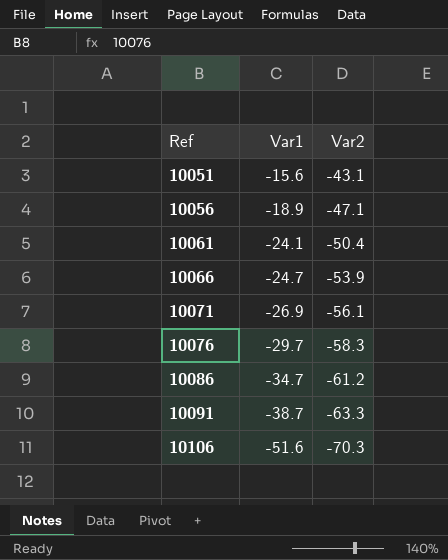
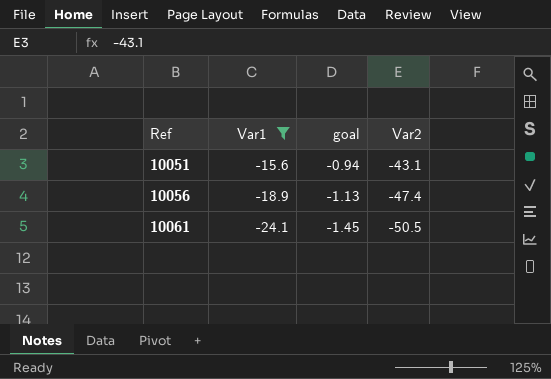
filter: none -> Var1 >= -24.1
column goal | formula: none -> [Var1] * 0.06
10056 | Var2: -47.1 -> -47.4
10061 | Var2: -50.4 -> -50.5

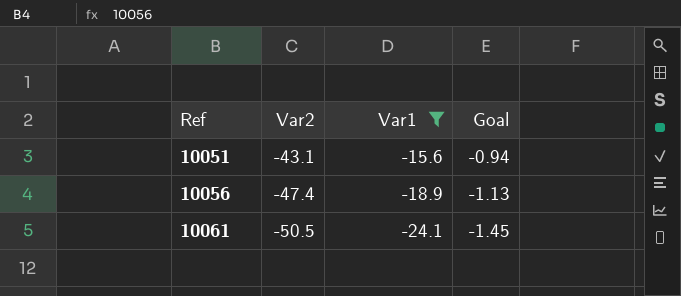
column Var2 | position: 4 -> 2
column name: goal -> Goal

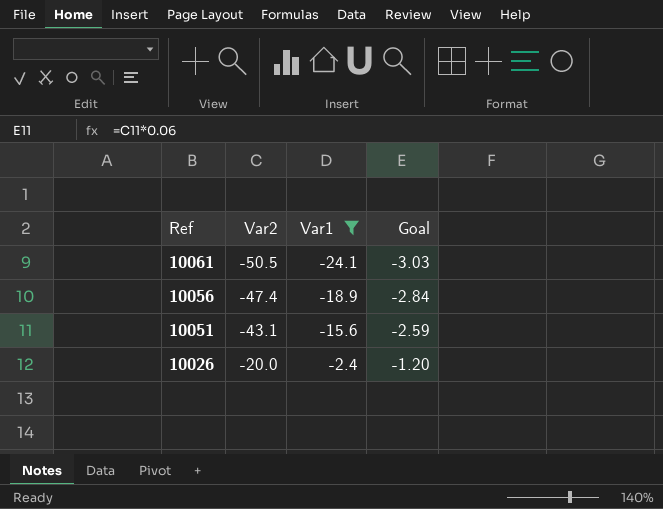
row order: Ref ascending -> Ref descending
column Goal | formula: [Var1] * 0.06 -> [Var2] * 0.06
row 10026: none -> -20.0 | -2.4 | -1.20

